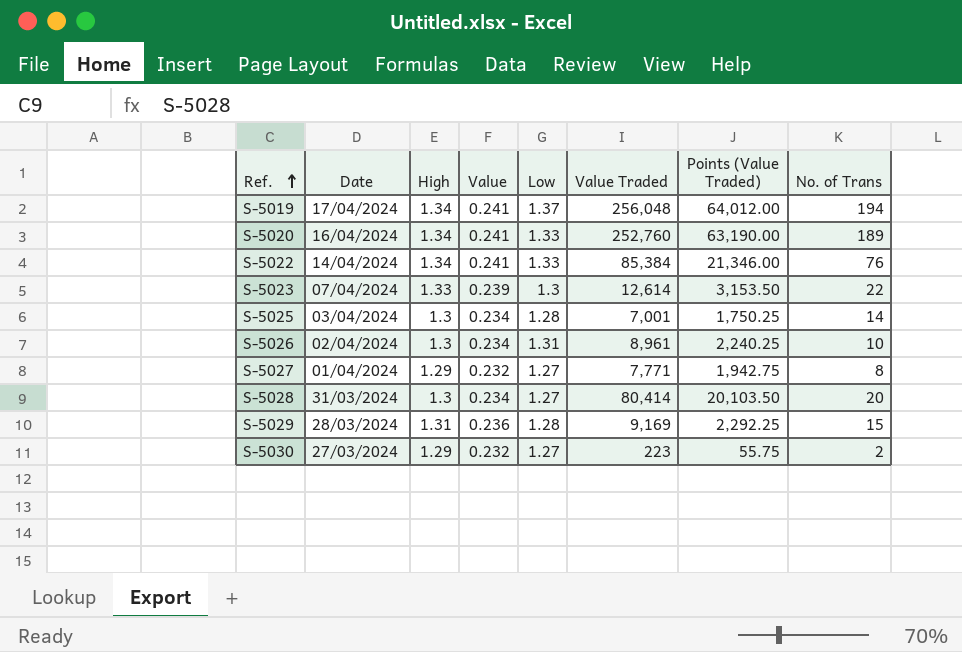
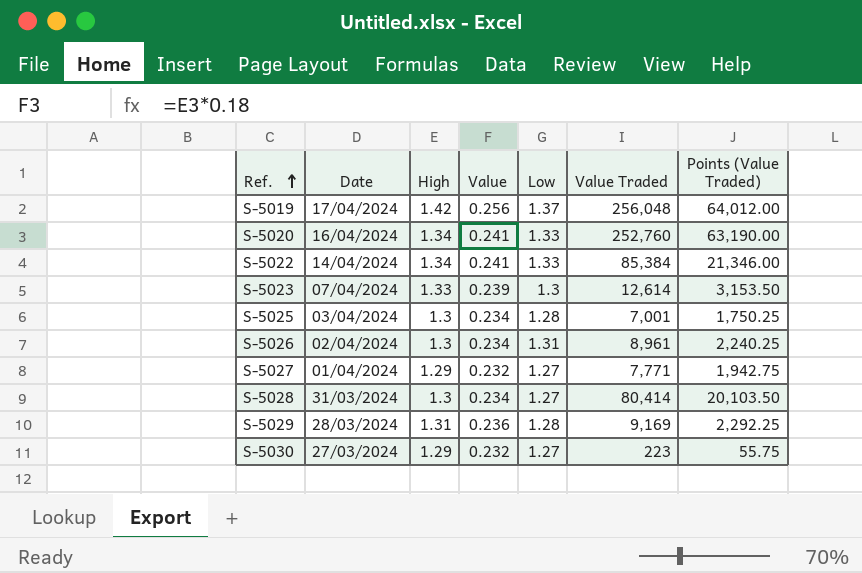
column No. of Trans | position: 8 -> none
S-5019 | High: 1.34 -> 1.42
S-5019 | Value: 0.241 -> 0.256

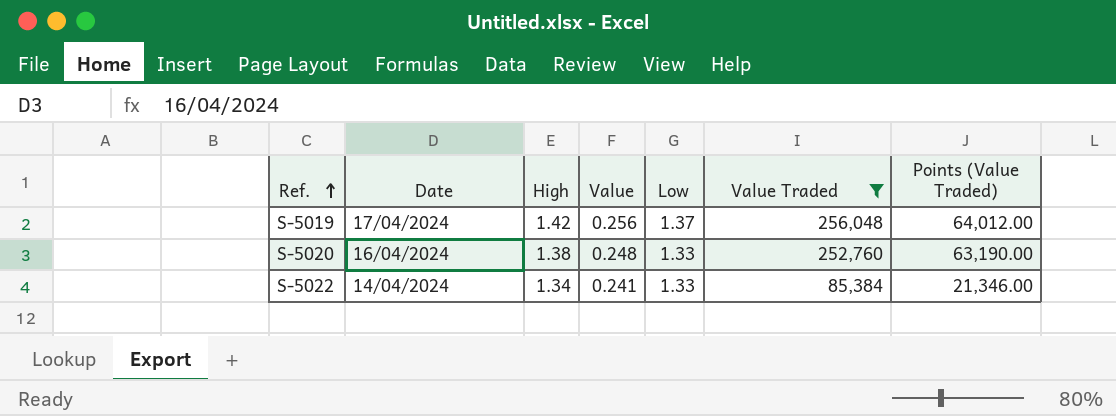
filter: none -> Value Traded >= 85,384
S-5020 | High: 1.34 -> 1.38
S-5020 | Value: 0.241 -> 0.248

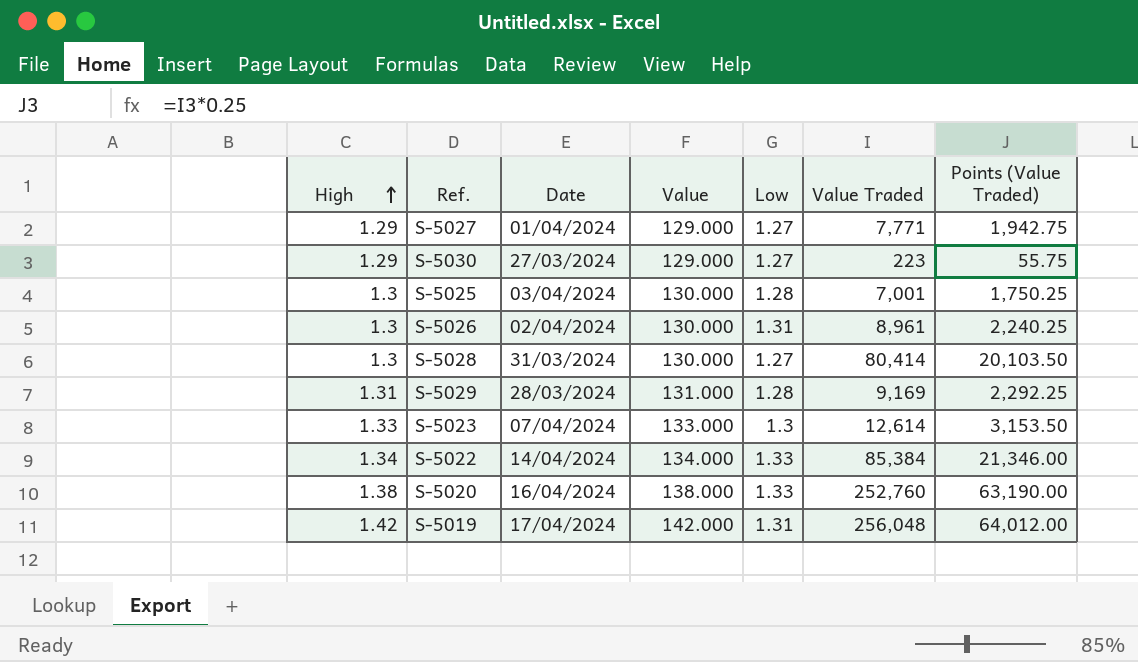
filter: Value Traded >= 85,384 -> none
row order: Ref. ascending -> High ascending
column High | position: 3 -> 1
column Value | formula: [High] * 0.18 -> [High] * 100
S-5019 | Low: 1.37 -> 1.31

